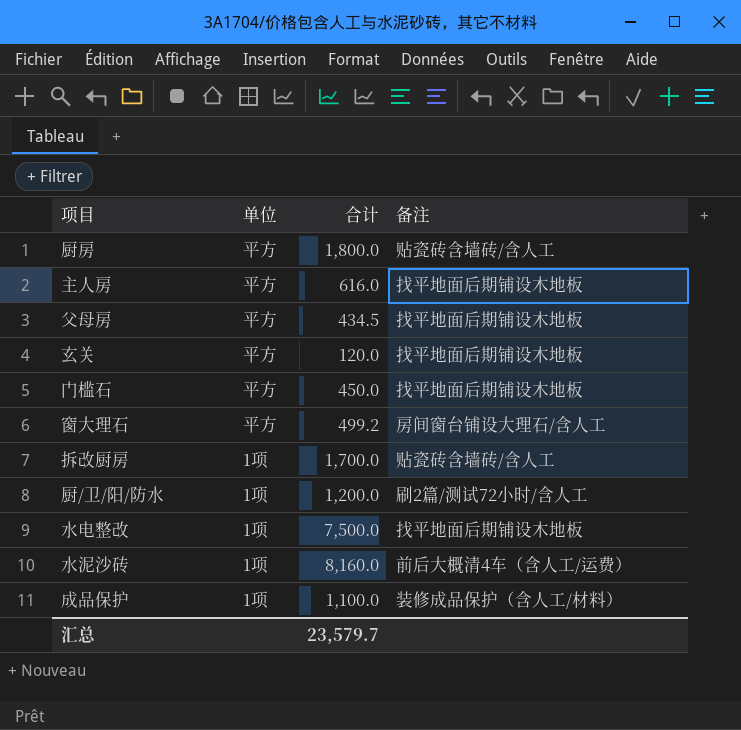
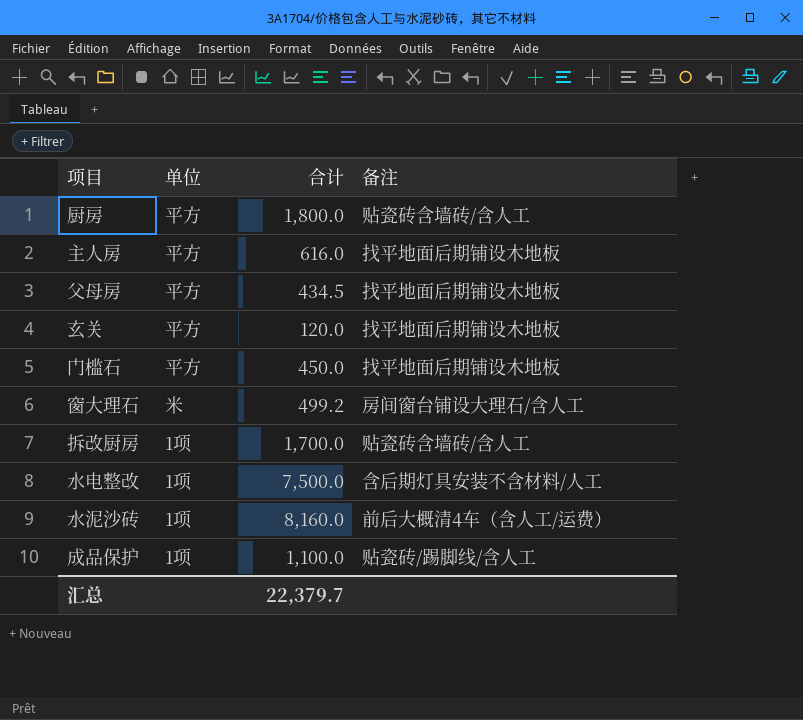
row 厨/卫/阳/防水: 1项 | 1,200.0 | 刷2篇/测试72小时/含人工 -> none
窗大理石 | 单位: 平方 -> 米
水电整改 | 备注: 找平地面后期铺设木地板 -> 含后期灯具安装不含材料/人工
成品保护 | 备注: 装修成品保护（含人工/材料） -> 贴瓷砖/踢脚线/含人工
汇总 | 合计: 23,579.7 -> 22,379.7

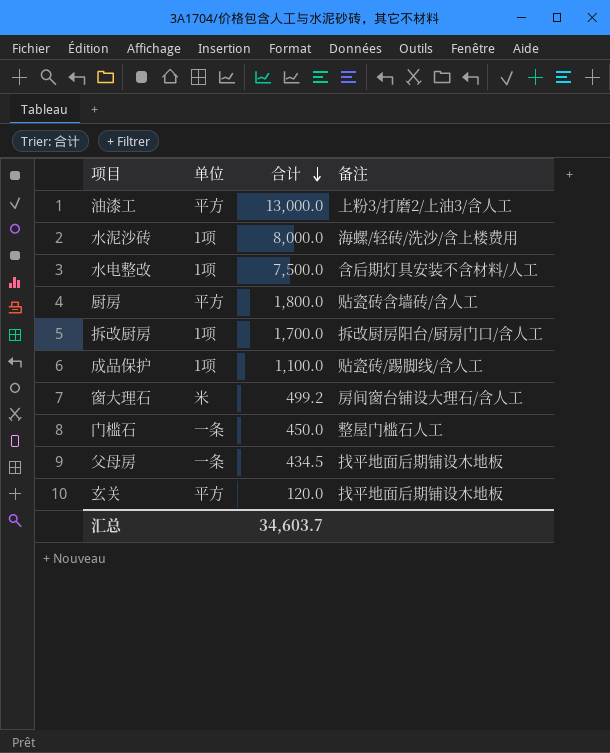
row order: none -> 合计 descending
row 主人房: 平方 | 616.0 | 找平地面后期铺设木地板 -> none
row 油漆工: none -> 平方 | 13,000.0 | 上粉3/打磨2/上油3/含人工
水泥沙砖 | 合计: 8,160.0 -> 8,000.0
水泥沙砖 | 备注: 前后大概清4车（含人工/运费） -> 海螺/轻砖/洗沙/含上楼费用
拆改厨房 | 备注: 贴瓷砖含墙砖/含人工 -> 拆改厨房阳台/厨房门口/含人工
门槛石 | 单位: 平方 -> 一条
门槛石 | 备注: 找平地面后期铺设木地板 -> 整屋门槛石人工
父母房 | 单位: 平方 -> 一条
汇总 | 合计: 22,379.7 -> 34,603.7

